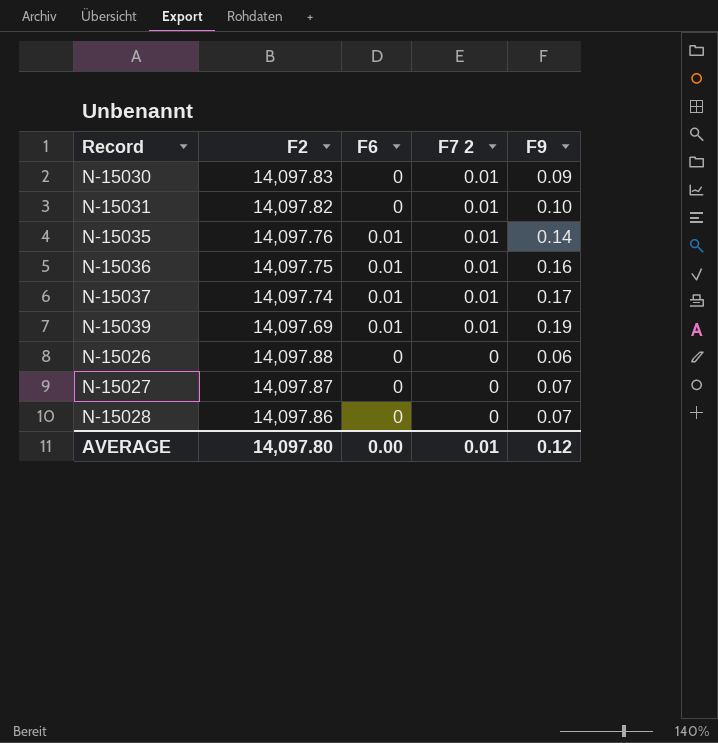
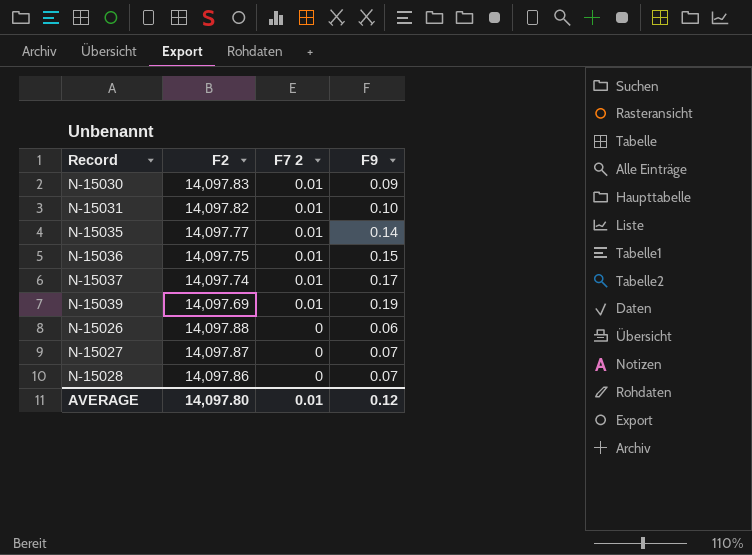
column F6 | position: 3 -> none
N-15035 | F2: 14,097.76 -> 14,097.77
N-15036 | F9: 0.16 -> 0.15

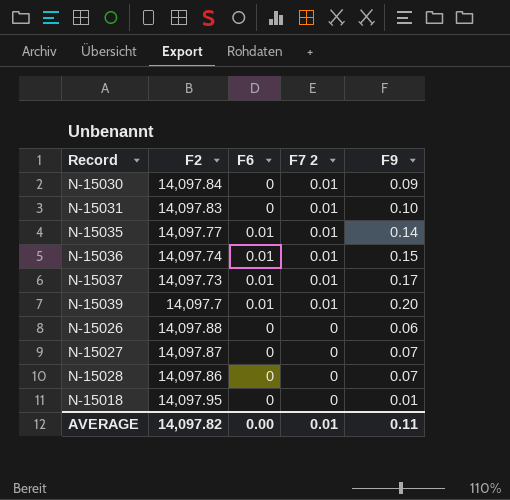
column F6 | position: none -> 3
N-15030 | F2: 14,097.83 -> 14,097.84
N-15031 | F2: 14,097.82 -> 14,097.83
N-15036 | F2: 14,097.75 -> 14,097.74
N-15037 | F2: 14,097.74 -> 14,097.73
N-15039 | F2: 14,097.69 -> 14,097.7
N-15039 | F9: 0.19 -> 0.20
row N-15018: none -> 14,097.95 | 0 | 0 | 0.01
AVERAGE | F2: 14,097.80 -> 14,097.82
AVERAGE | F9: 0.12 -> 0.11

